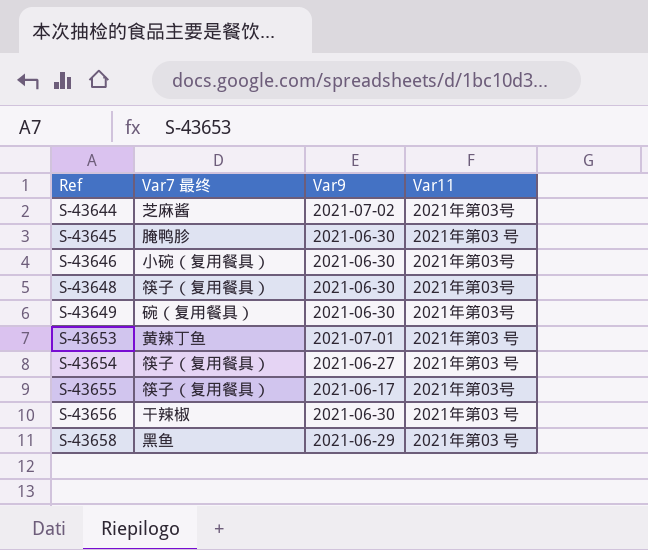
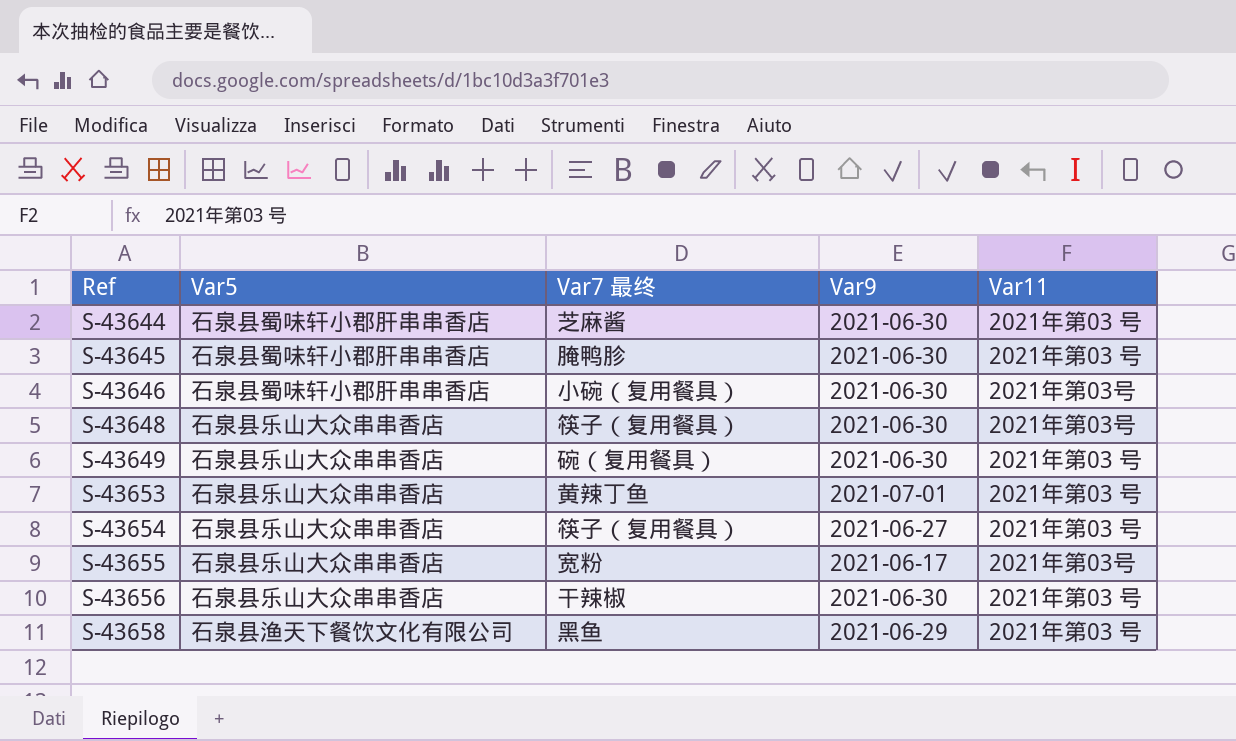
column Var5 | position: none -> 2
S-43644 | Var9: 2021-07-02 -> 2021-06-30
S-43644 | Var11: 2021年第03号 -> 2021年第03 号
S-43649 | Var11: 2021年第03号 -> 2021年第03 号
S-43655 | Var7 最终: 筷子（复用餐具） -> 宽粉

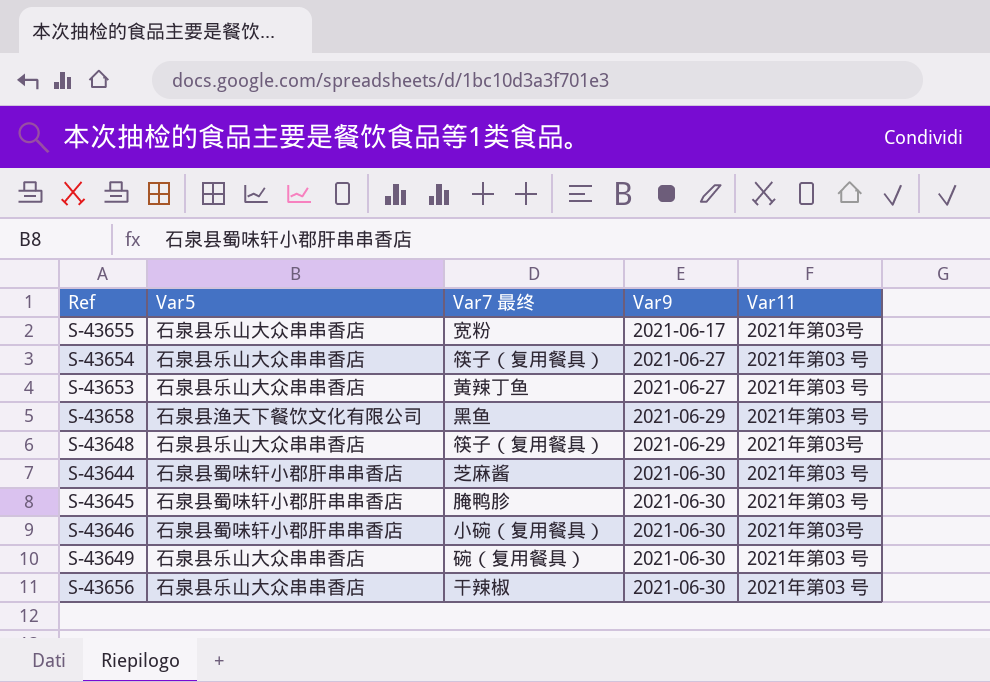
row order: Ref ascending -> Var9 ascending
S-43653 | Var9: 2021-07-01 -> 2021-06-27
S-43648 | Var9: 2021-06-30 -> 2021-06-29

